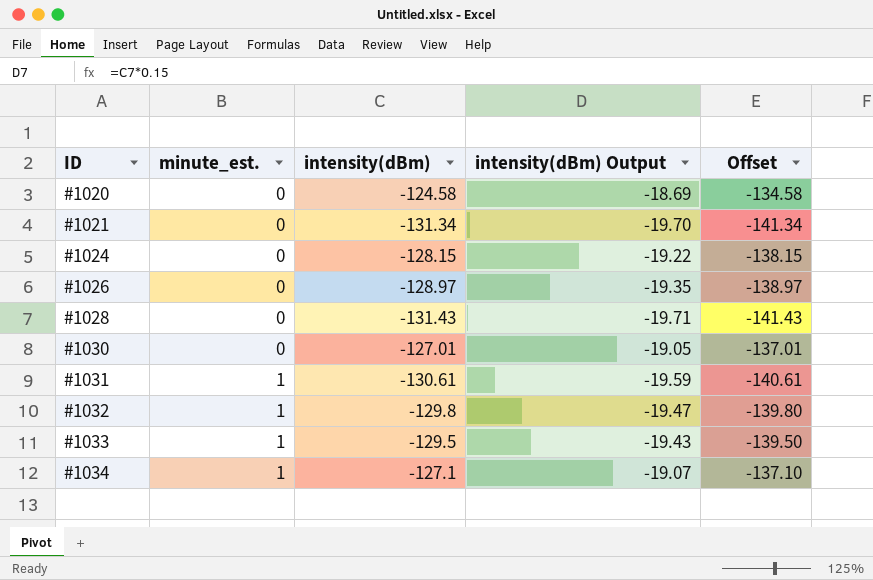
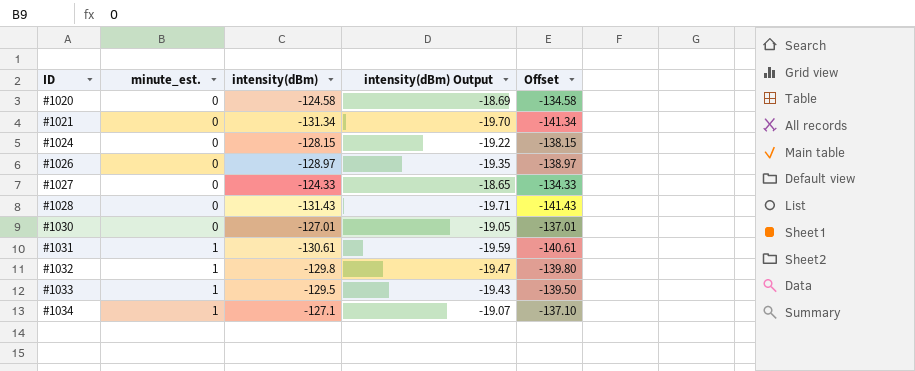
row #1027: none -> 0 | -124.33 | -18.65 | -134.33

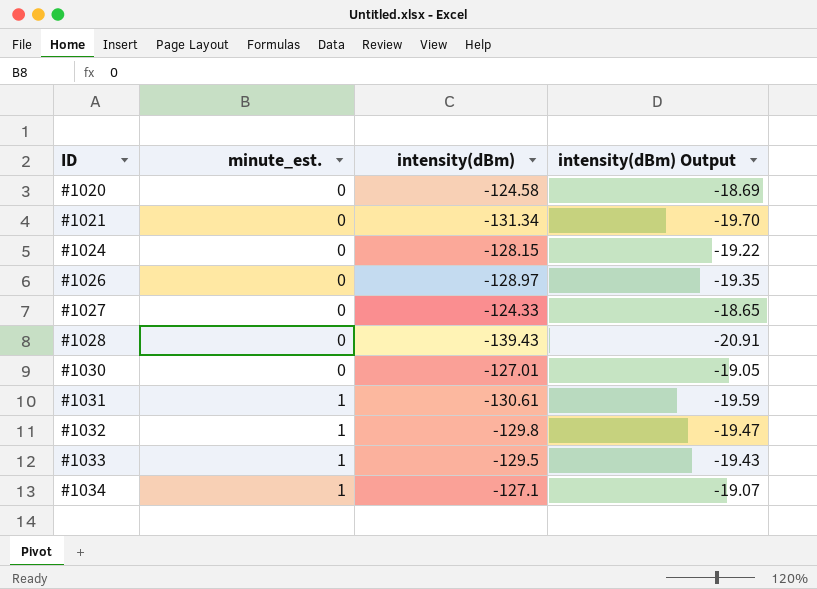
column Offset | formula: [intensity(dBm)] - 10 -> none
#1028 | intensity(dBm): -131.43 -> -139.43
#1028 | intensity(dBm) Output: -19.71 -> -20.91

